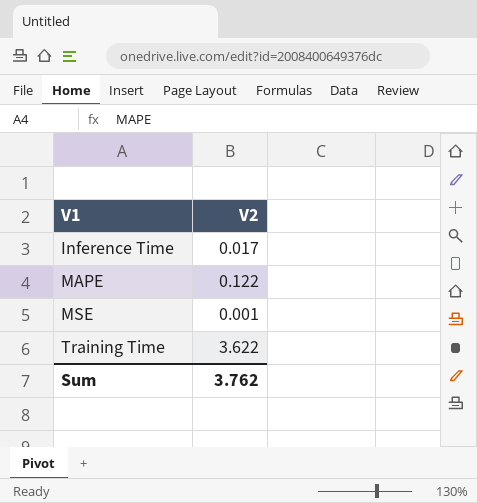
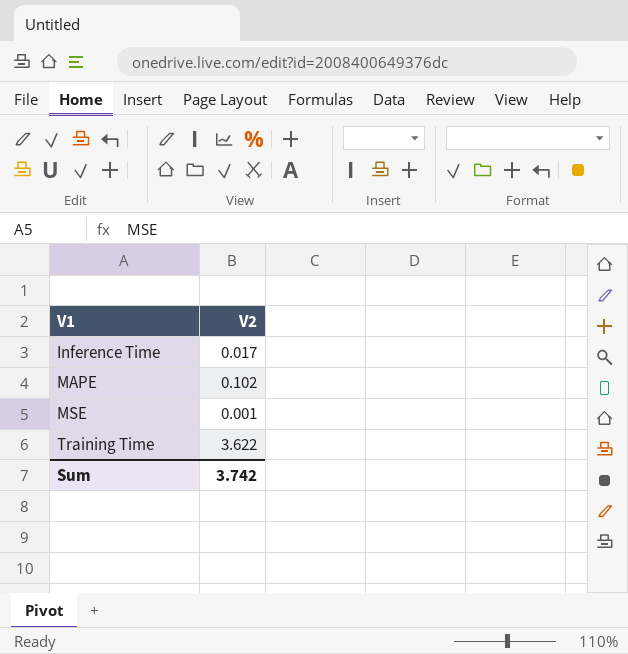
MAPE | V2: 0.122 -> 0.102
Sum | V2: 3.762 -> 3.742

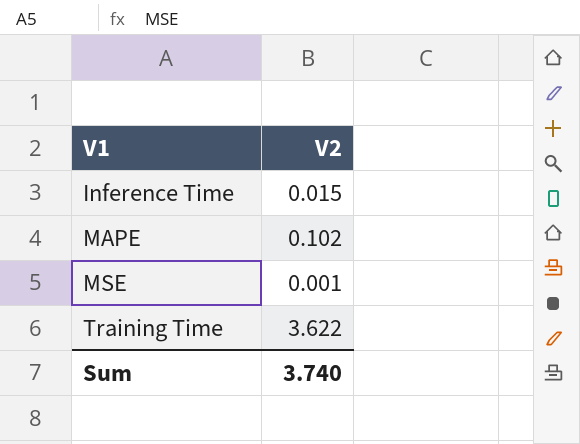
Inference Time | V2: 0.017 -> 0.015
Sum | V2: 3.742 -> 3.740

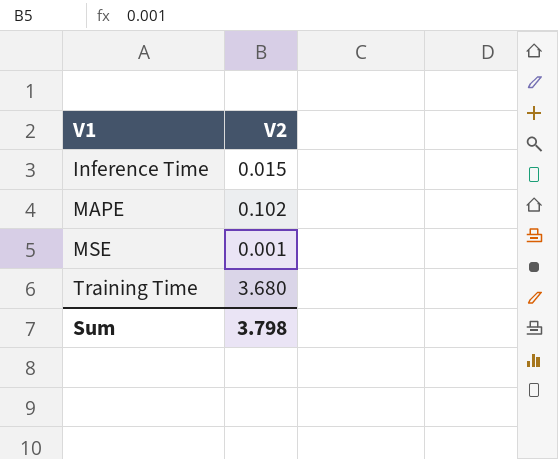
Training Time | V2: 3.622 -> 3.680
Sum | V2: 3.740 -> 3.798

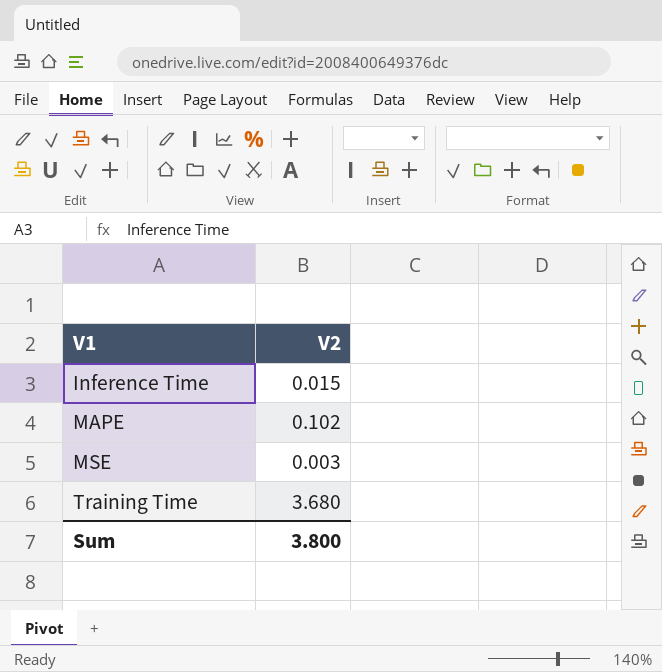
MSE | V2: 0.001 -> 0.003
Sum | V2: 3.798 -> 3.800

